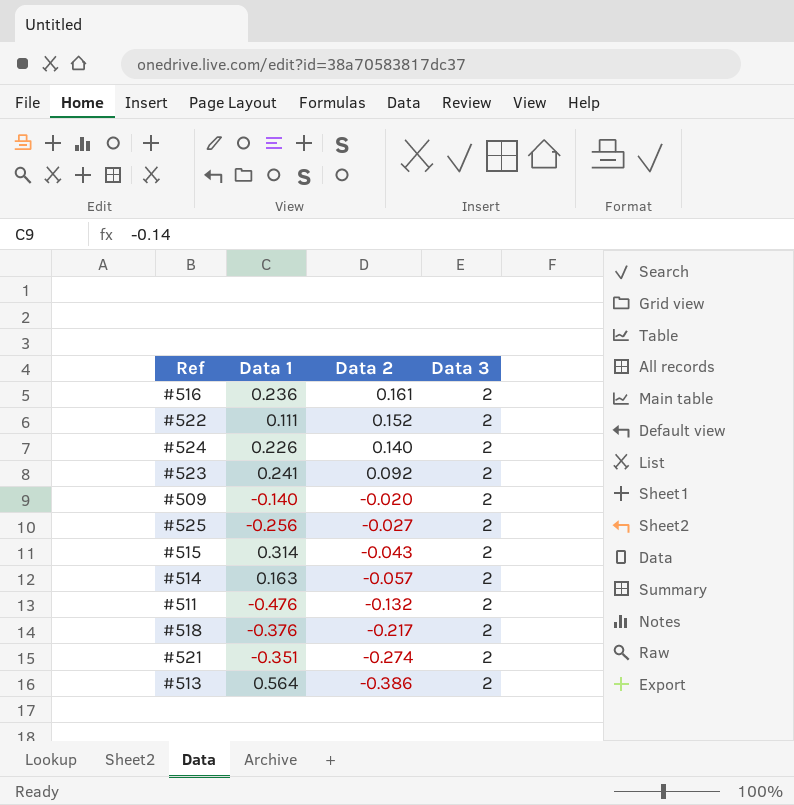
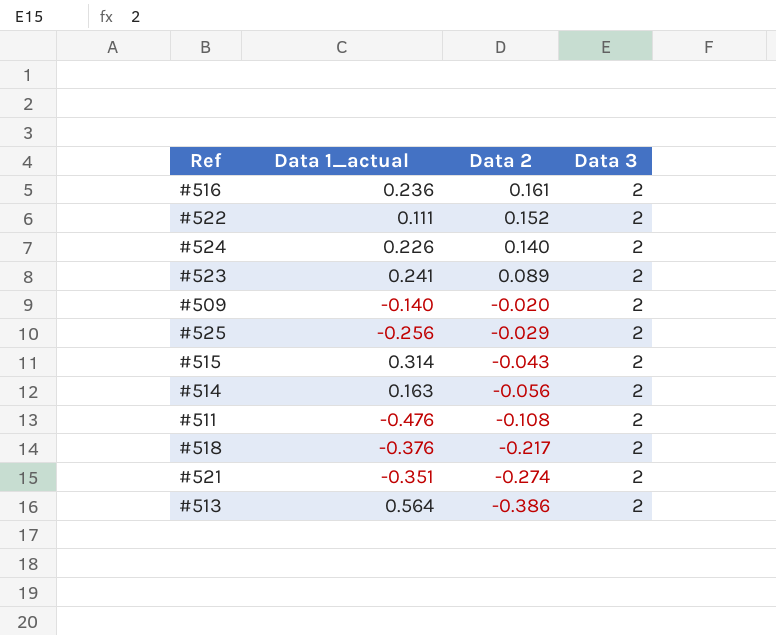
column name: Data 1 -> Data 1_actual
#523 | Data 2: 0.092 -> 0.089
#525 | Data 2: -0.027 -> -0.029
#514 | Data 2: -0.057 -> -0.056
#511 | Data 2: -0.132 -> -0.108

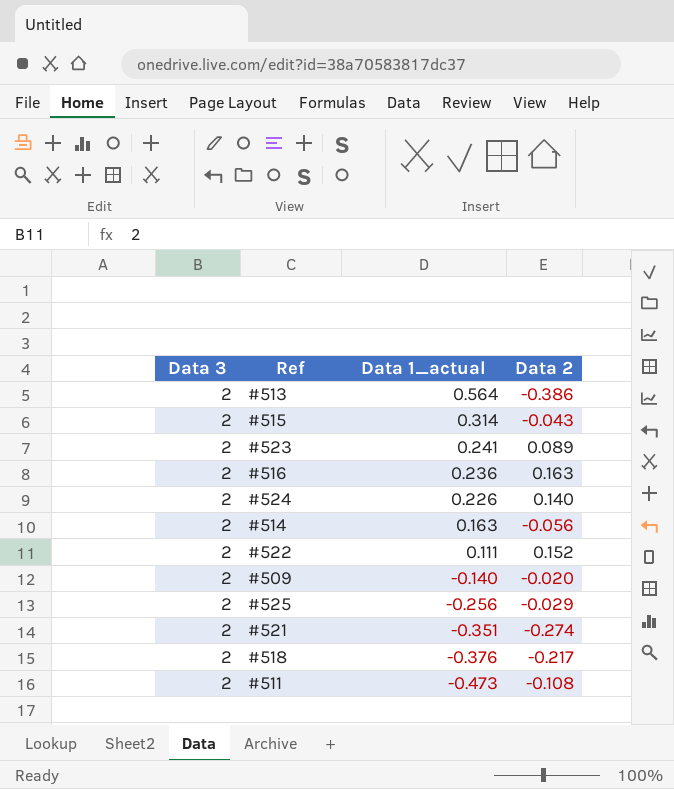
row order: Data 2 descending -> Data 1_actual descending
column Data 3 | position: 4 -> 1
#516 | Data 2: 0.161 -> 0.163
#511 | Data 1_actual: -0.476 -> -0.473

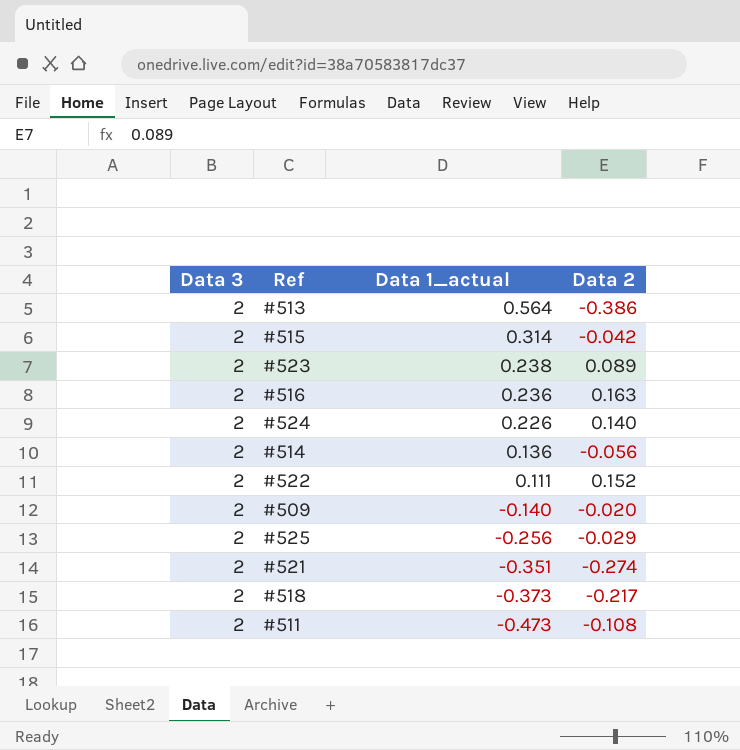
#515 | Data 2: -0.043 -> -0.042
#523 | Data 1_actual: 0.241 -> 0.238
#514 | Data 1_actual: 0.163 -> 0.136
#518 | Data 1_actual: -0.376 -> -0.373

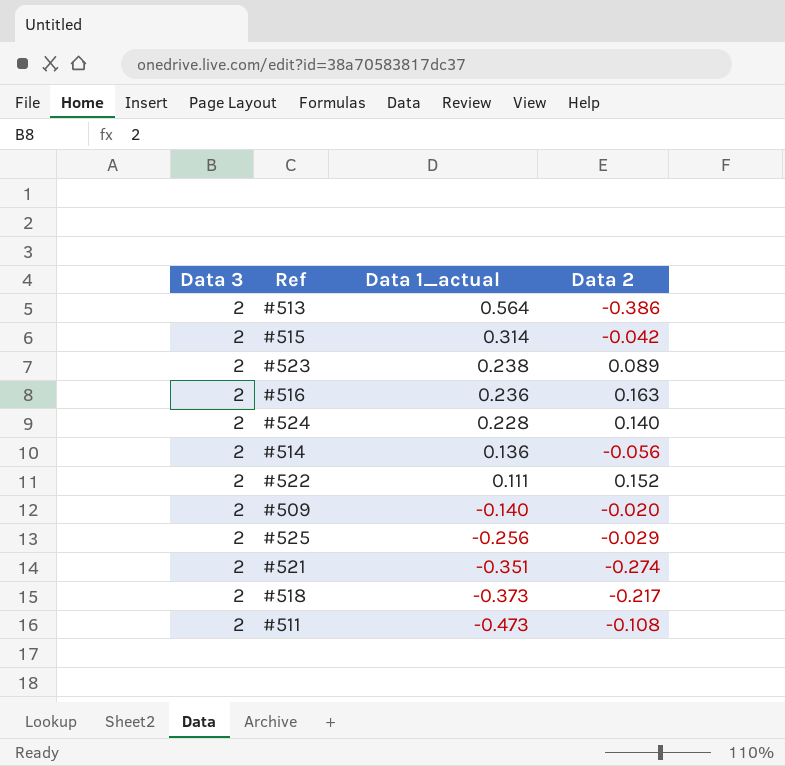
#524 | Data 1_actual: 0.226 -> 0.228

